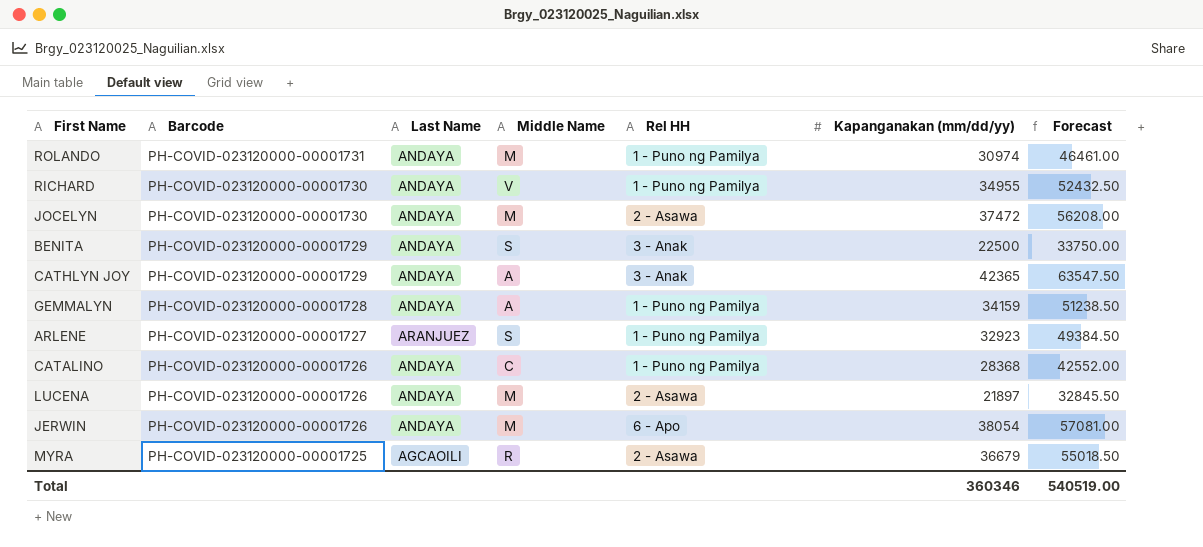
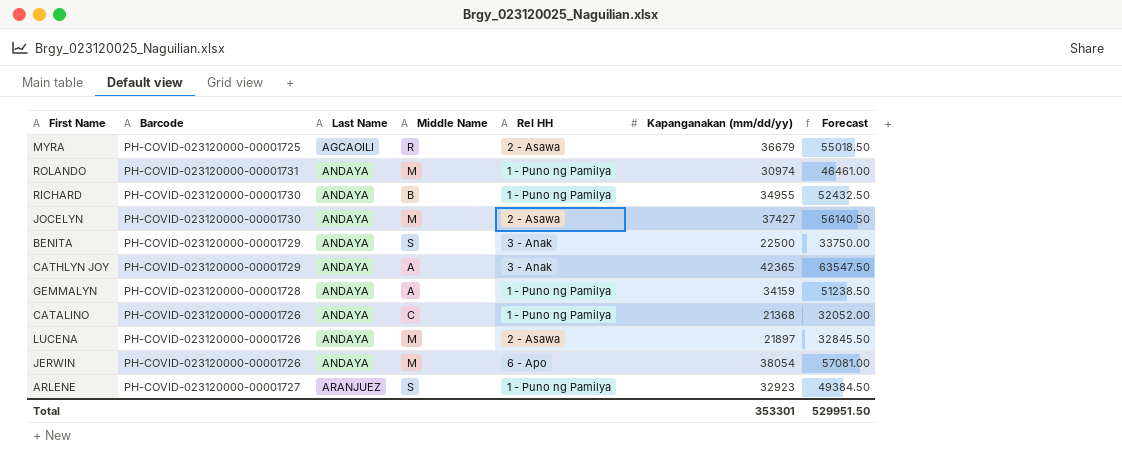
row order: Barcode descending -> Last Name ascending
RICHARD | Middle Name: V -> B
JOCELYN | Kapanganakan (mm/dd/yy): 37472 -> 37427
JOCELYN | Forecast: 56208.00 -> 56140.50
CATALINO | Kapanganakan (mm/dd/yy): 28368 -> 21368
CATALINO | Forecast: 42552.00 -> 32052.00
Total | Kapanganakan (mm/dd/yy): 360346 -> 353301
Total | Forecast: 540519.00 -> 529951.50

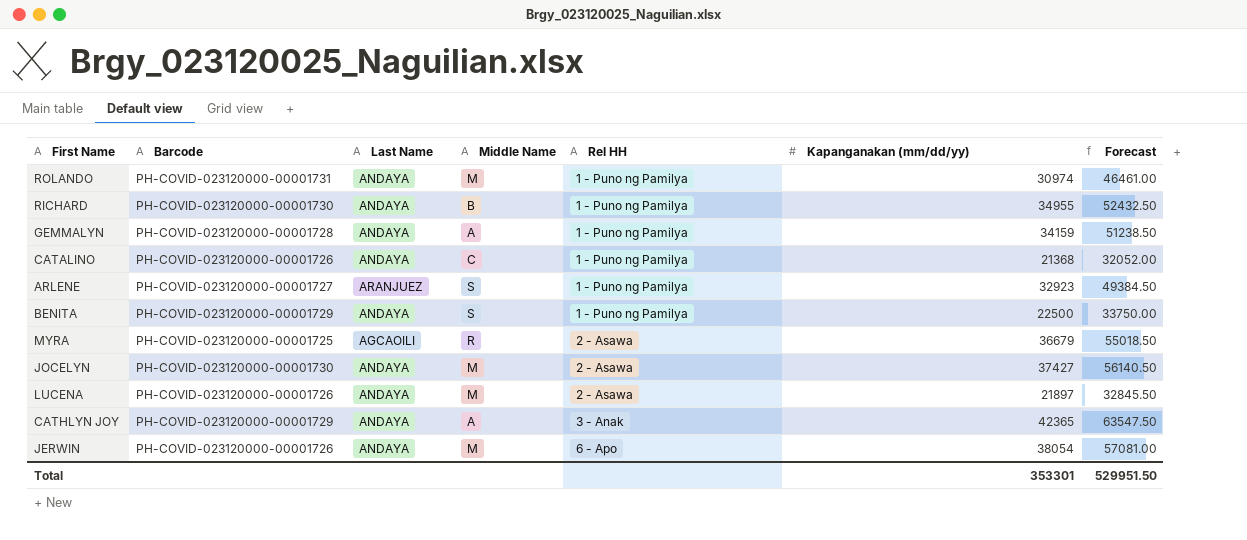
row order: Last Name ascending -> Rel HH ascending
BENITA | Rel HH: 3 - Anak -> 1 - Puno ng Pamilya

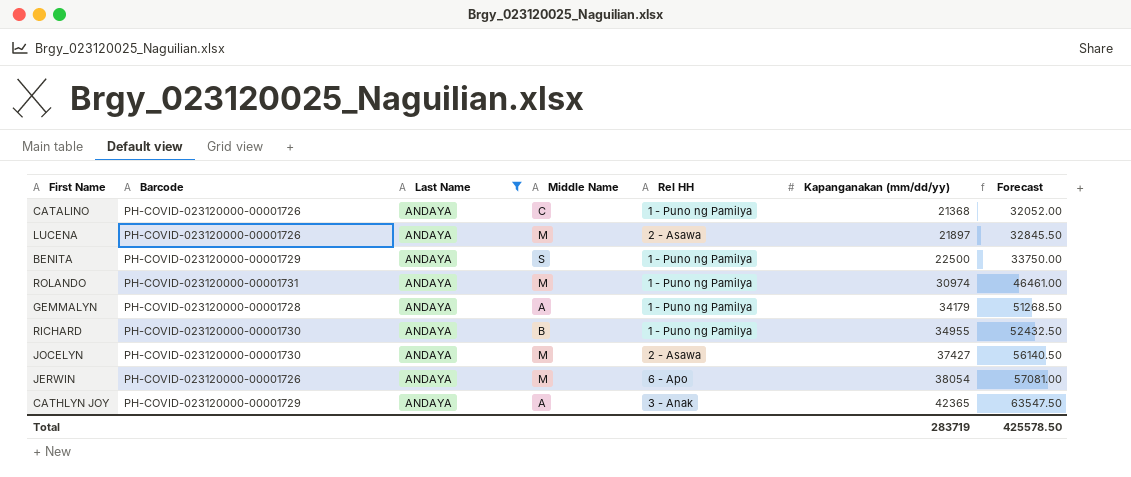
filter: none -> Last Name = ANDAYA
row order: Rel HH ascending -> Kapanganakan (mm/dd/yy) ascending
GEMMALYN | Kapanganakan (mm/dd/yy): 34159 -> 34179
GEMMALYN | Forecast: 51238.50 -> 51268.50
Total | Kapanganakan (mm/dd/yy): 353301 -> 283719
Total | Forecast: 529951.50 -> 425578.50

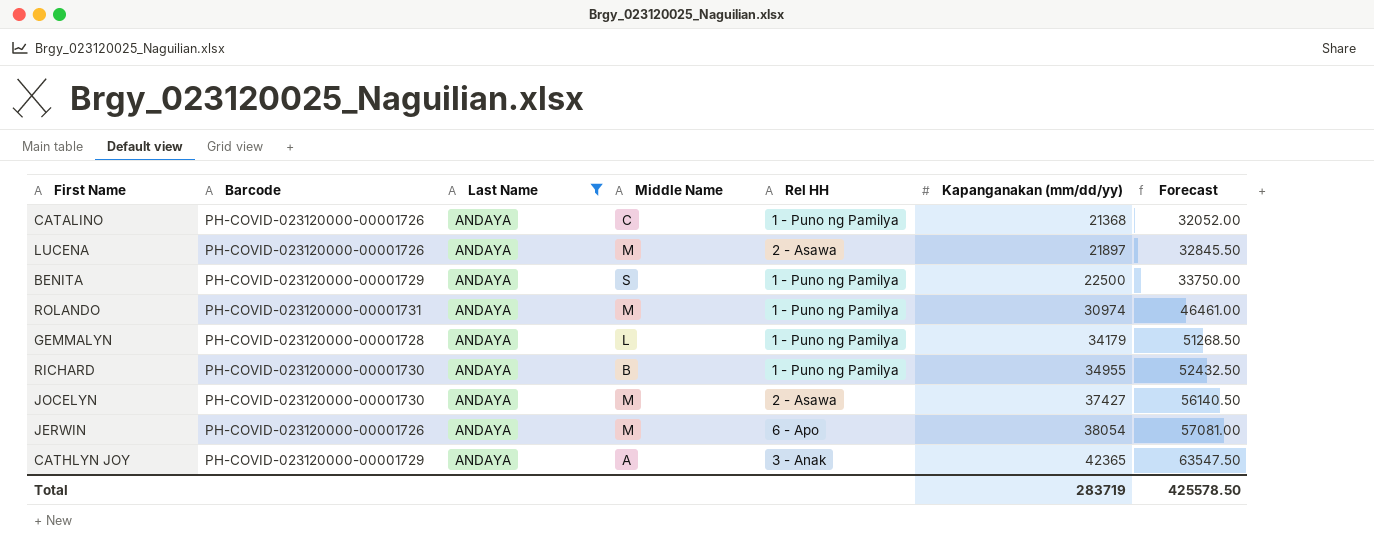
GEMMALYN | Middle Name: A -> L

